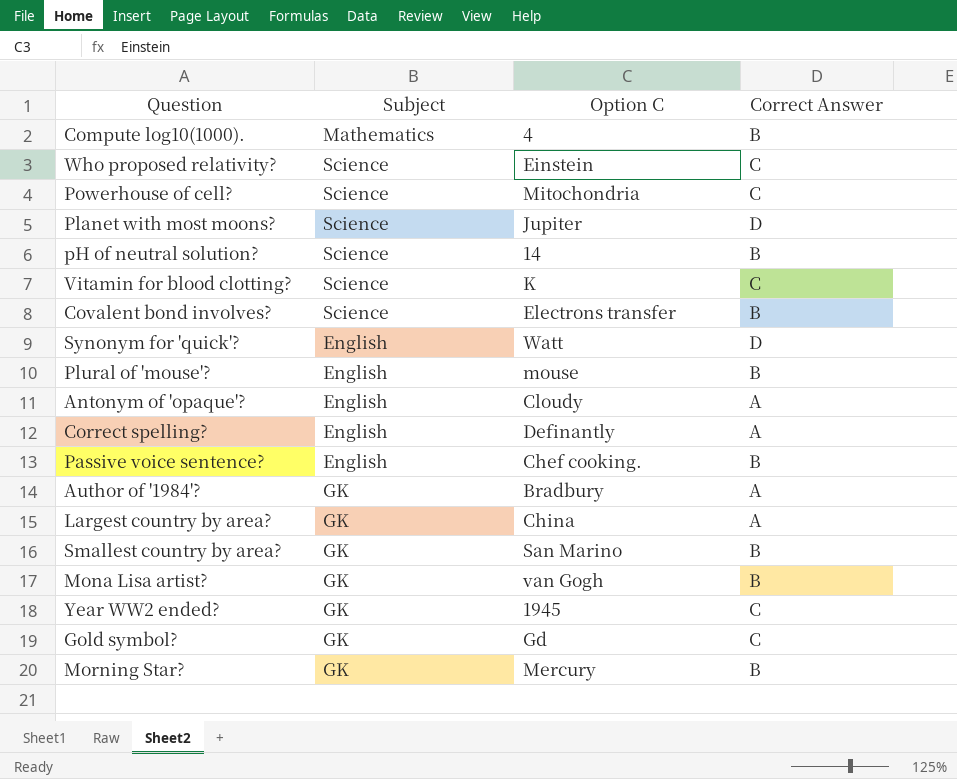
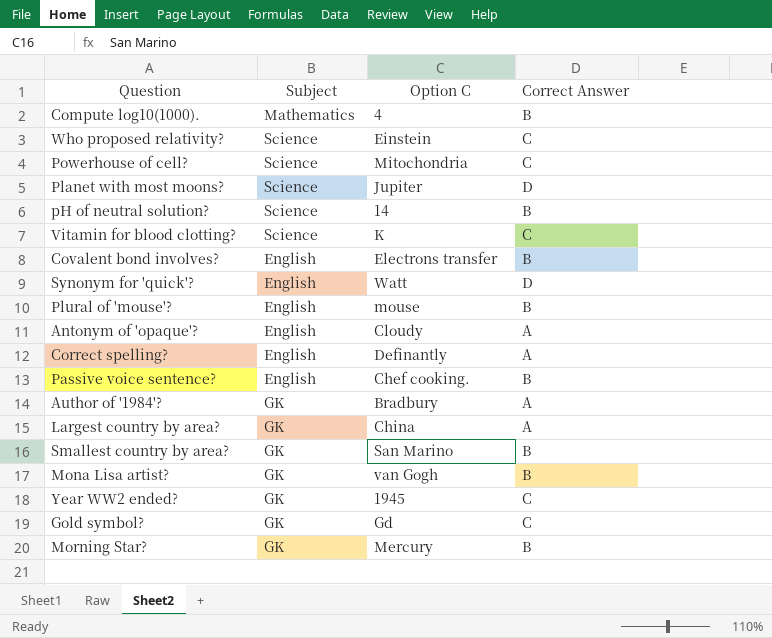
Covalent bond involves? | Subject: Science -> English

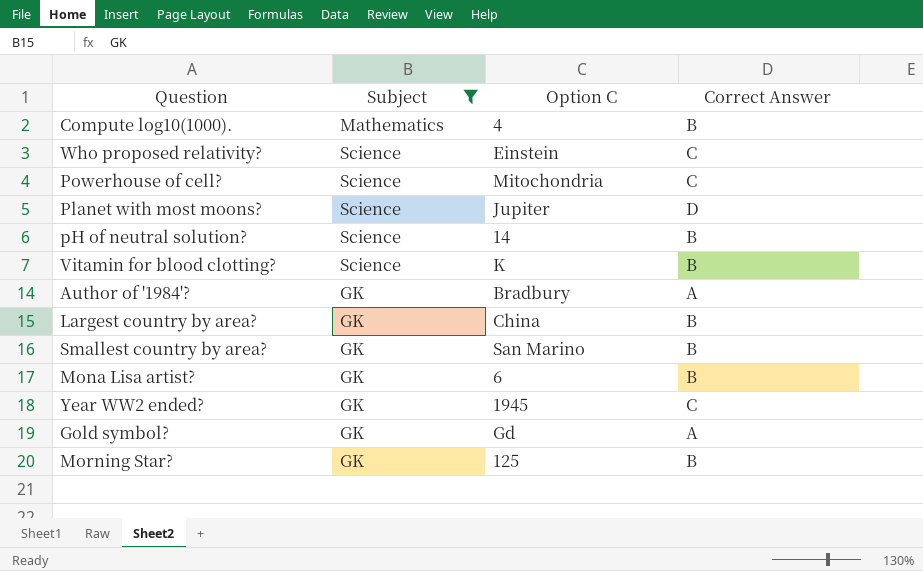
filter: none -> Subject != English
Vitamin for blood clotting? | Correct Answer: C -> B
Largest country by area? | Correct Answer: A -> B
Mona Lisa artist? | Option C: van Gogh -> 6
Gold symbol? | Correct Answer: C -> A
Morning Star? | Option C: Mercury -> 125

